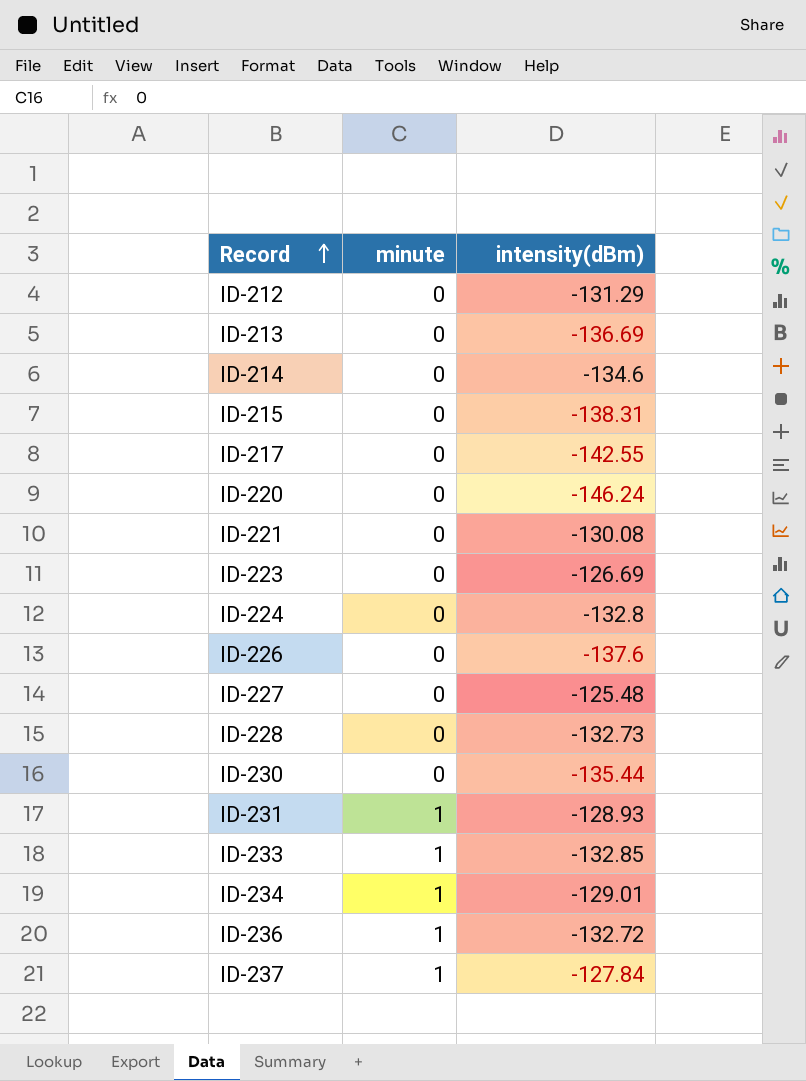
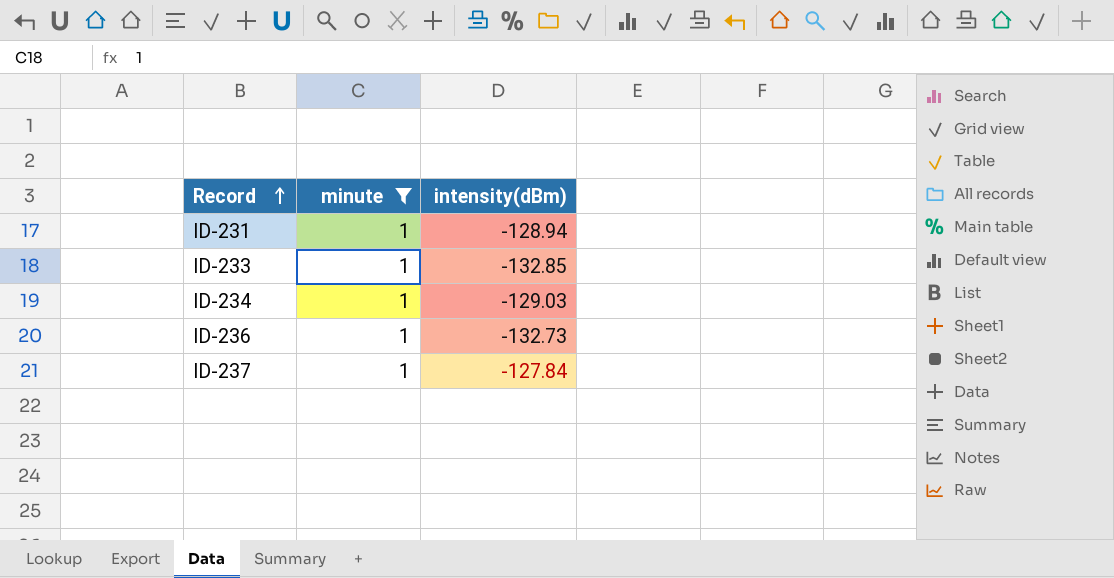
filter: none -> minute = 1
ID-231 | intensity(dBm): -128.93 -> -128.94
ID-234 | intensity(dBm): -129.01 -> -129.03
ID-236 | intensity(dBm): -132.72 -> -132.73

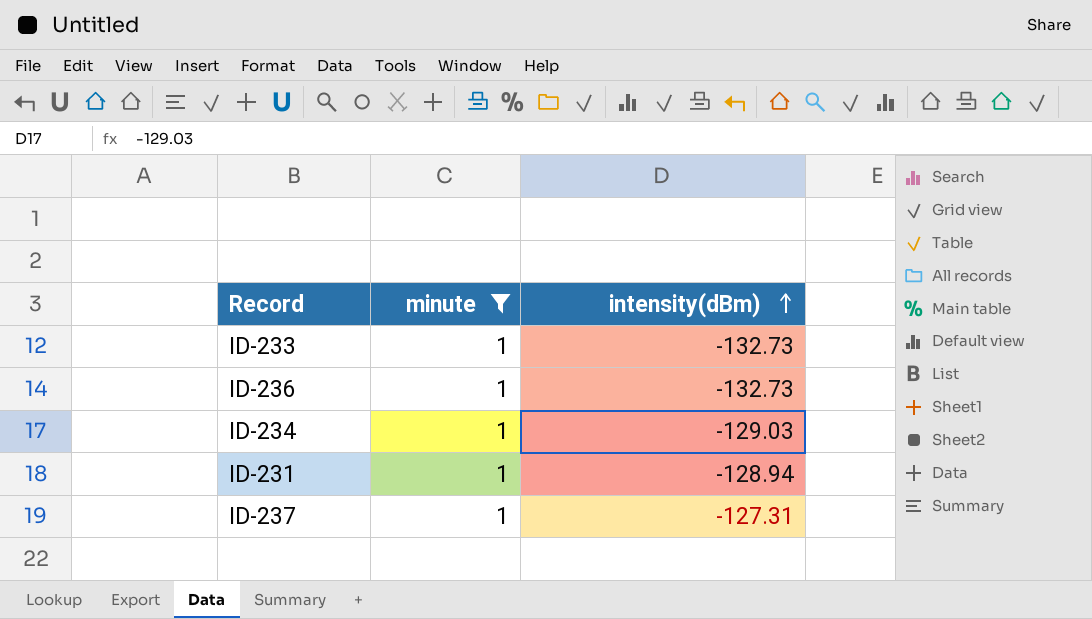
row order: Record ascending -> intensity(dBm) ascending
ID-233 | intensity(dBm): -132.85 -> -132.73
ID-237 | intensity(dBm): -127.84 -> -127.31

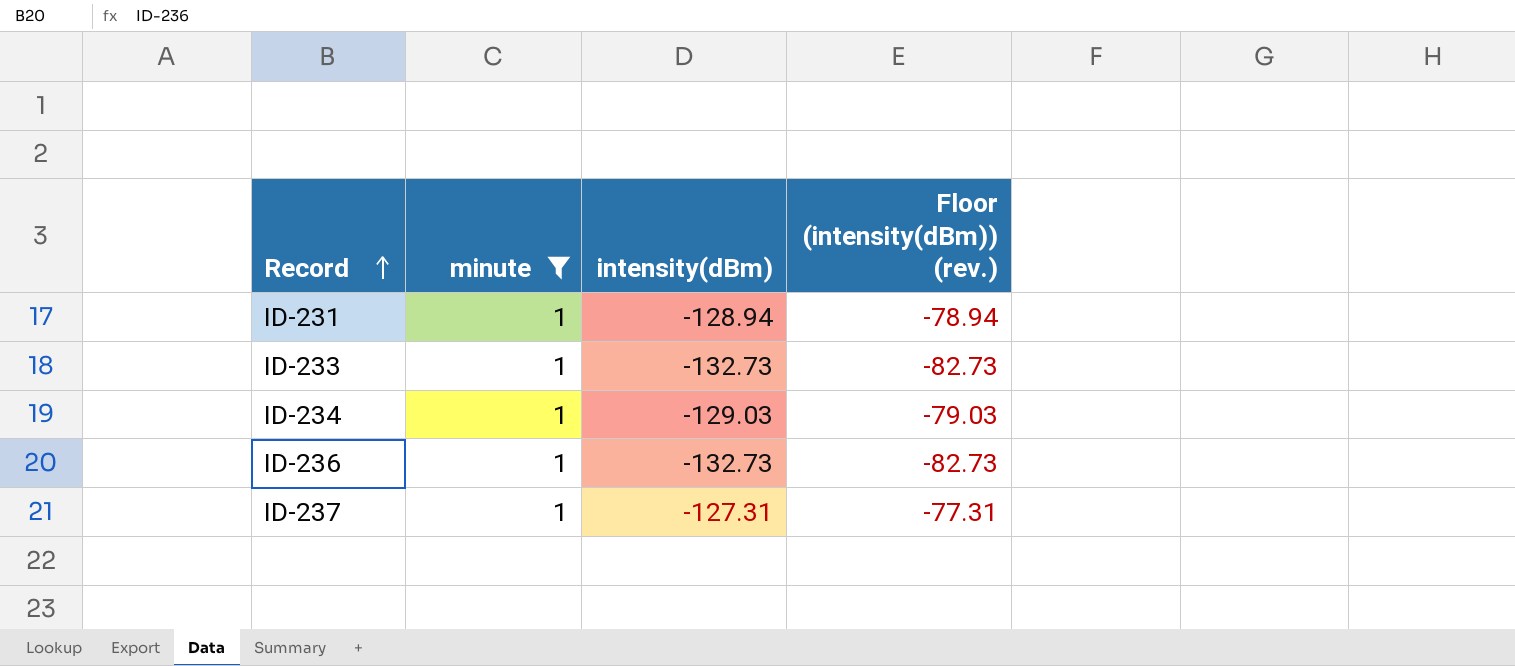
row order: intensity(dBm) ascending -> Record ascending
column Floor (intensity(dBm)) (rev.) | formula: none -> [intensity(dBm)] + 50

